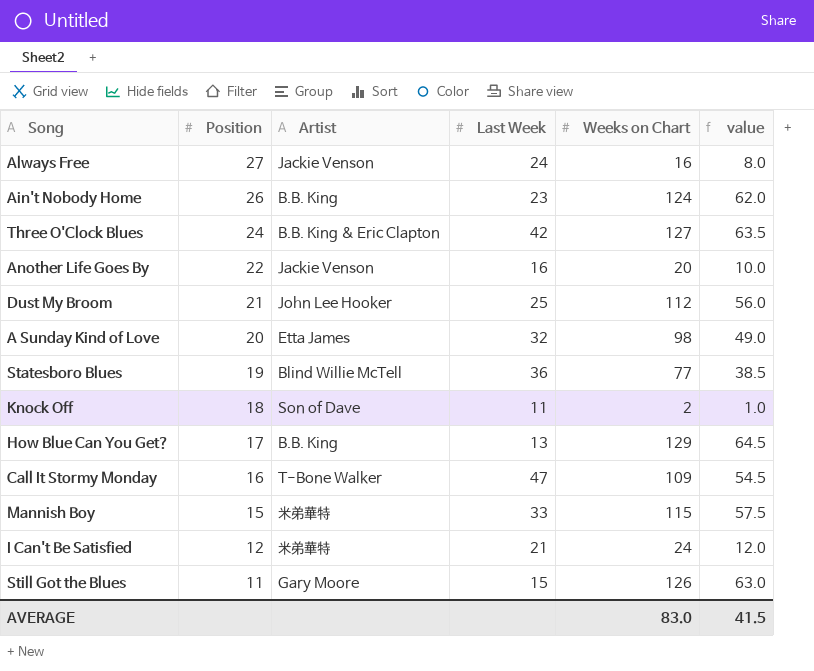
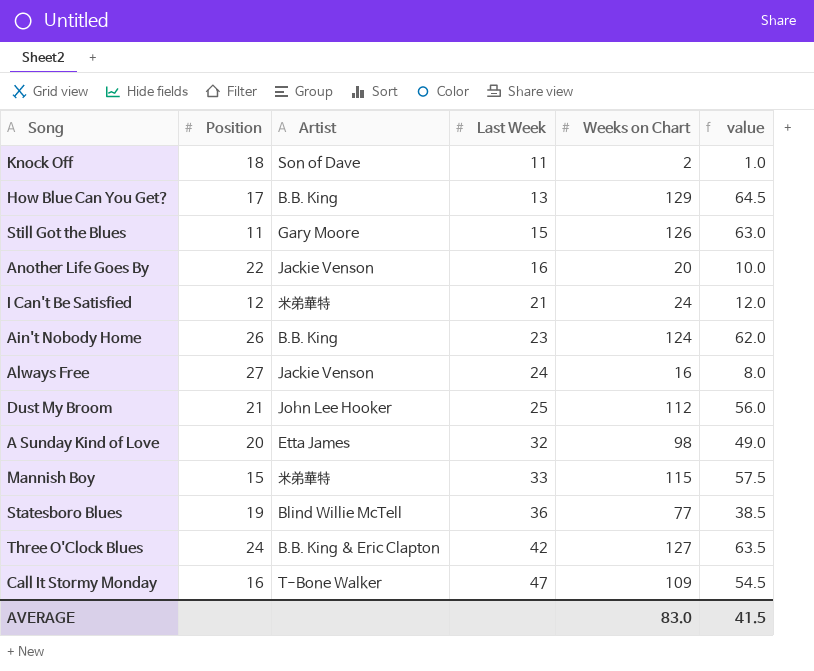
row order: Position descending -> Last Week ascending

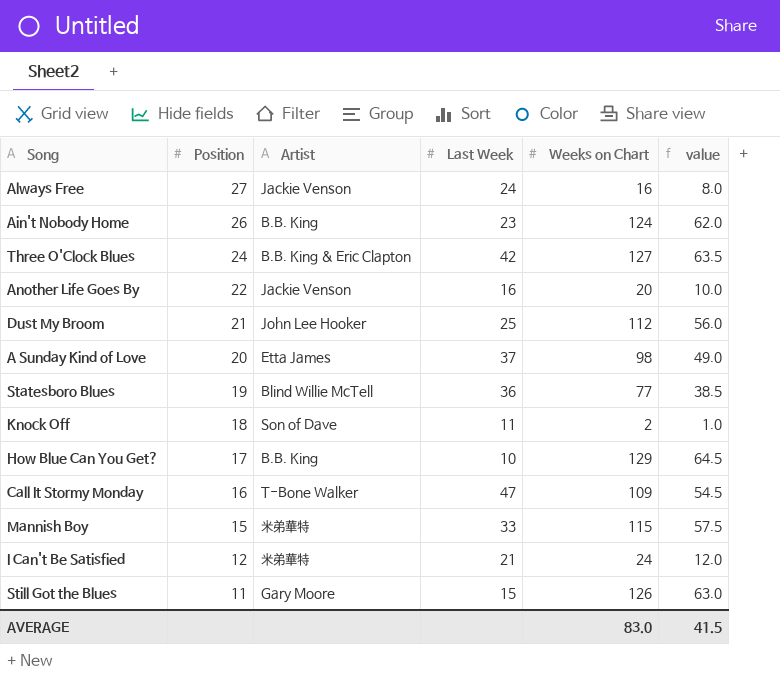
row order: Last Week ascending -> Position descending
A Sunday Kind of Love | Last Week: 32 -> 37
How Blue Can You Get? | Last Week: 13 -> 10

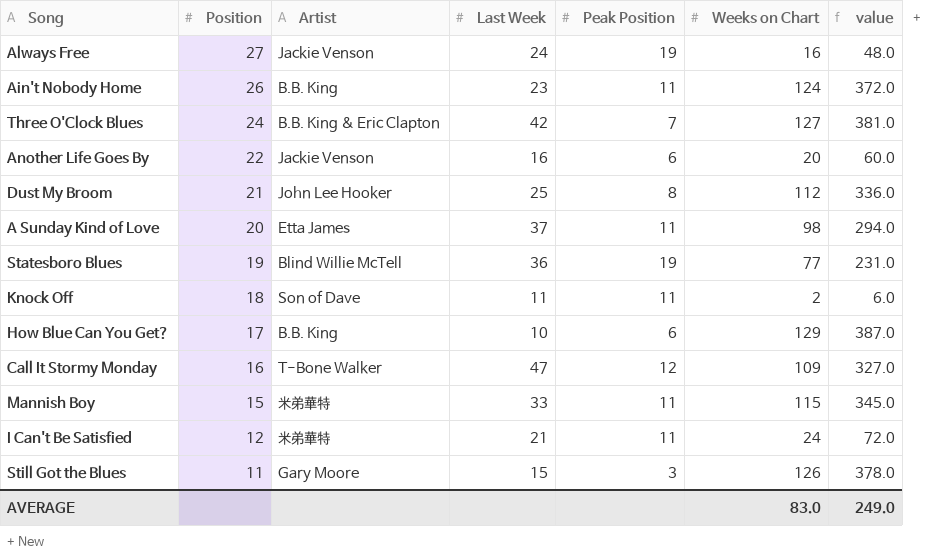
column Peak Position | position: none -> 5
column value | formula: [Weeks on Chart] * 0.5 -> [Weeks on Chart] * 3
AVERAGE | value: 41.5 -> 249.0

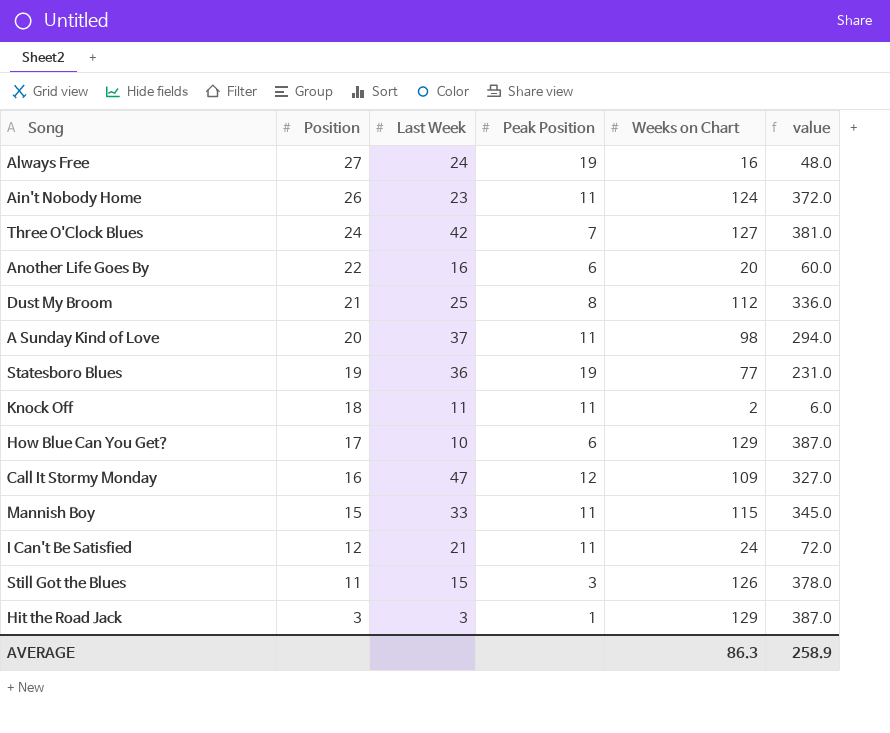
column Artist | position: 3 -> none
row Hit the Road Jack: none -> 3 | 3 | 1 | 129 | 387.0
AVERAGE | Weeks on Chart: 83.0 -> 86.3
AVERAGE | value: 249.0 -> 258.9

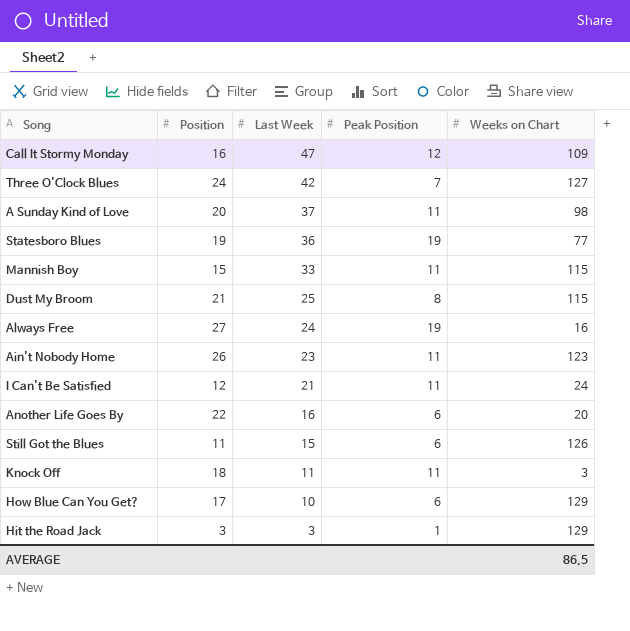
row order: Position descending -> Last Week descending
column value | formula: [Weeks on Chart] * 3 -> none
Dust My Broom | Weeks on Chart: 112 -> 115
Ain't Nobody Home | Weeks on Chart: 124 -> 123
Still Got the Blues | Peak Position: 3 -> 6
Knock Off | Weeks on Chart: 2 -> 3
AVERAGE | Weeks on Chart: 86.3 -> 86.5

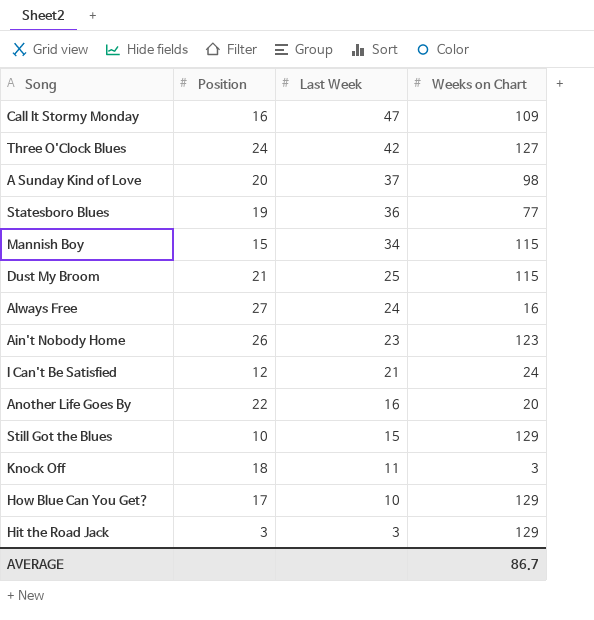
column Peak Position | position: 4 -> none
Mannish Boy | Last Week: 33 -> 34
Still Got the Blues | Position: 11 -> 10
Still Got the Blues | Weeks on Chart: 126 -> 129
AVERAGE | Weeks on Chart: 86.5 -> 86.7

